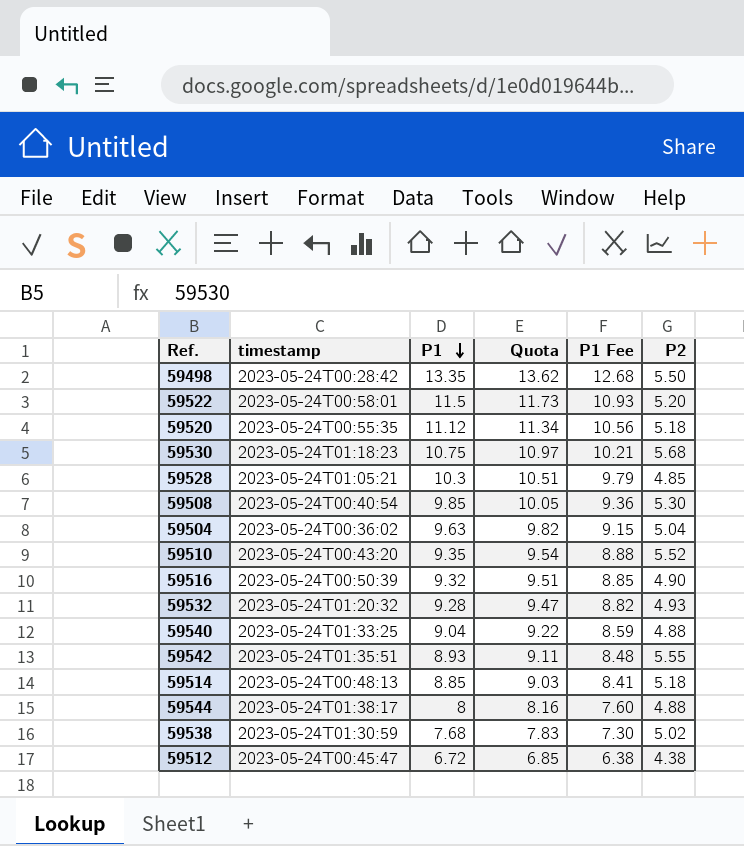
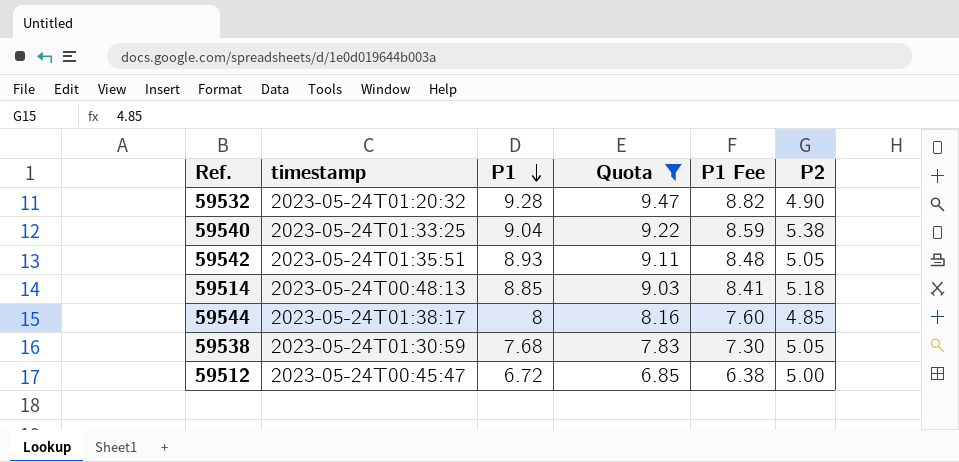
filter: none -> Quota <= 9.47
59532 | P2: 4.93 -> 4.90
59540 | P2: 4.88 -> 5.38
59542 | P2: 5.55 -> 5.05
59544 | P2: 4.88 -> 4.85
59538 | P2: 5.02 -> 5.05
59512 | P2: 4.38 -> 5.00

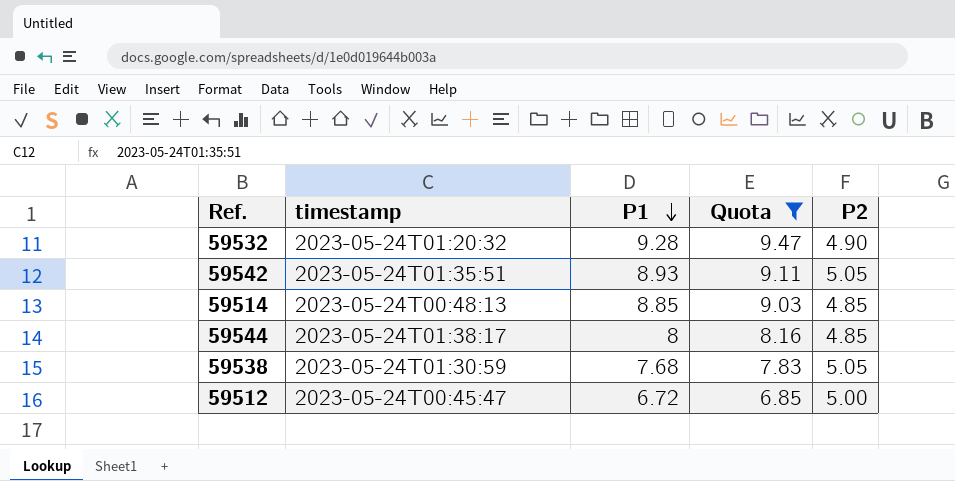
column P1 Fee | formula: [P1] * 0.95 -> none
row 59540: 2023-05-24T01:33:25 | 9.04 | 9.22 | 8.59 | 5.38 -> none
59514 | P2: 5.18 -> 4.85

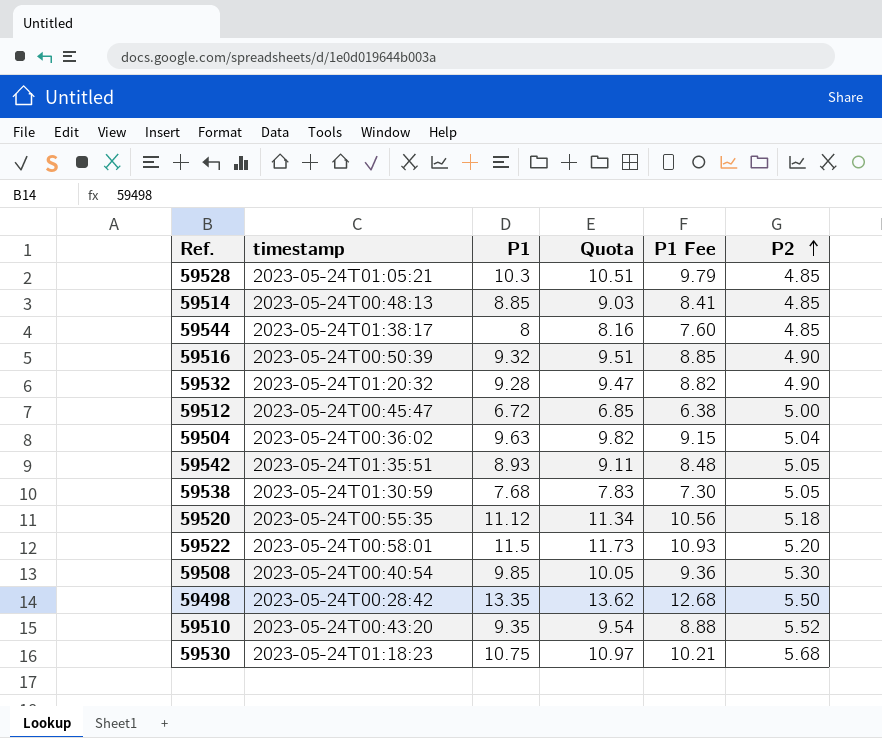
filter: Quota <= 9.47 -> none
row order: P1 descending -> P2 ascending
column P1 Fee | formula: none -> [P1] * 0.95

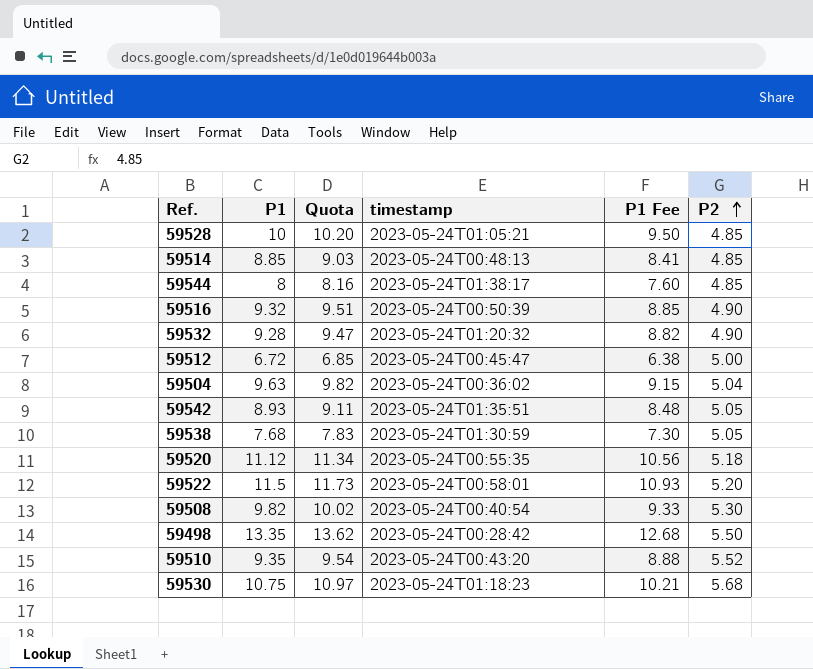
column timestamp | position: 2 -> 4
59528 | P1: 10.3 -> 10
59528 | Quota: 10.51 -> 10.20
59528 | P1 Fee: 9.79 -> 9.50
59508 | P1: 9.85 -> 9.82
59508 | Quota: 10.05 -> 10.02
59508 | P1 Fee: 9.36 -> 9.33

